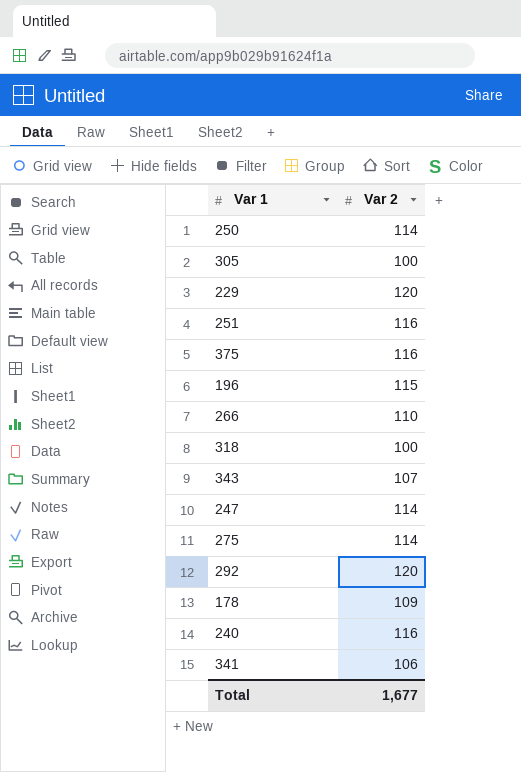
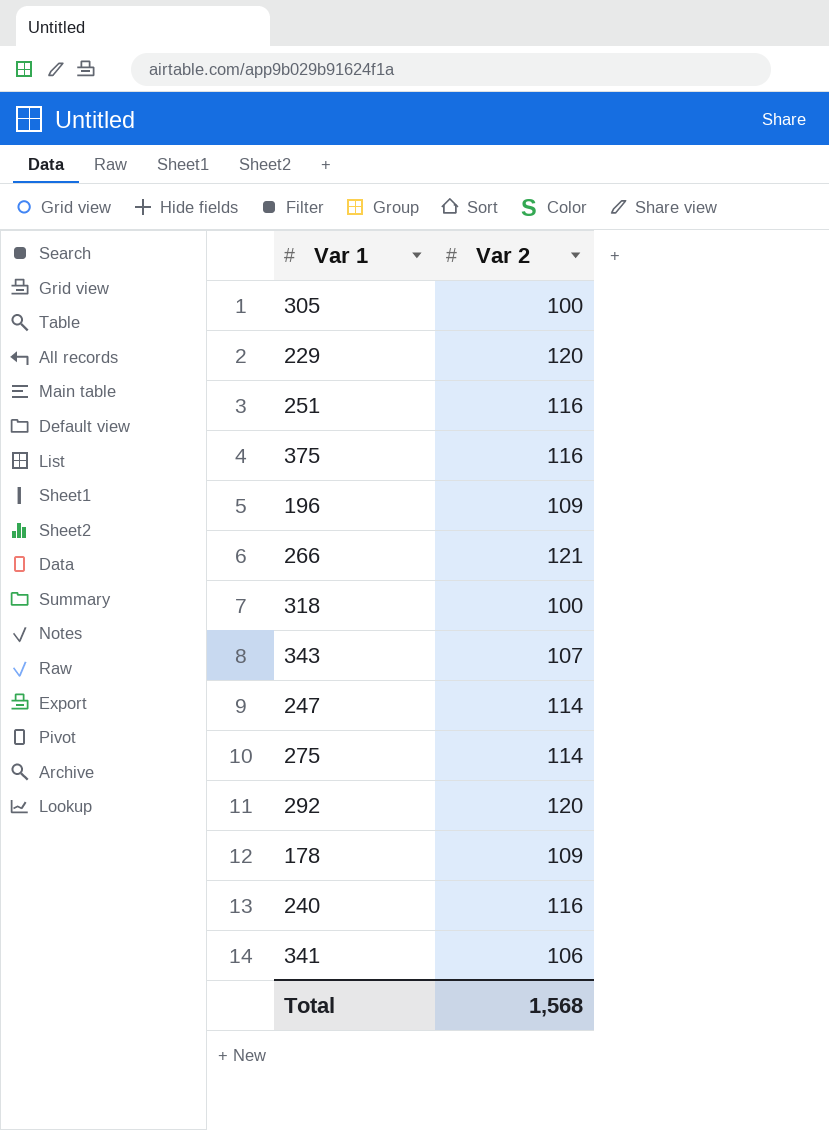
row 250: 114 -> none
196 | Var 2: 115 -> 109
266 | Var 2: 110 -> 121
Total | Var 2: 1,677 -> 1,568

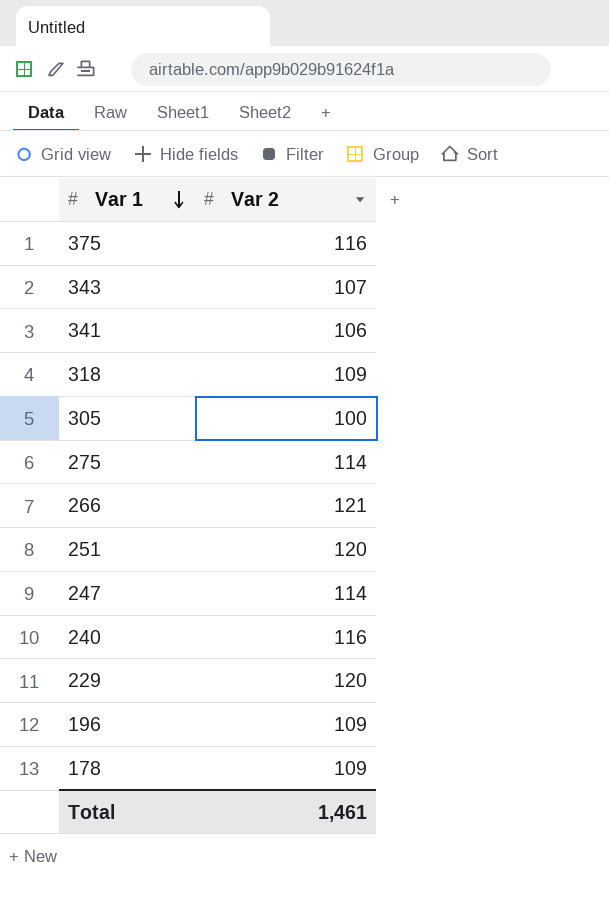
row order: none -> Var 1 descending
row 292: 120 -> none
318 | Var 2: 100 -> 109
251 | Var 2: 116 -> 120
Total | Var 2: 1,568 -> 1,461

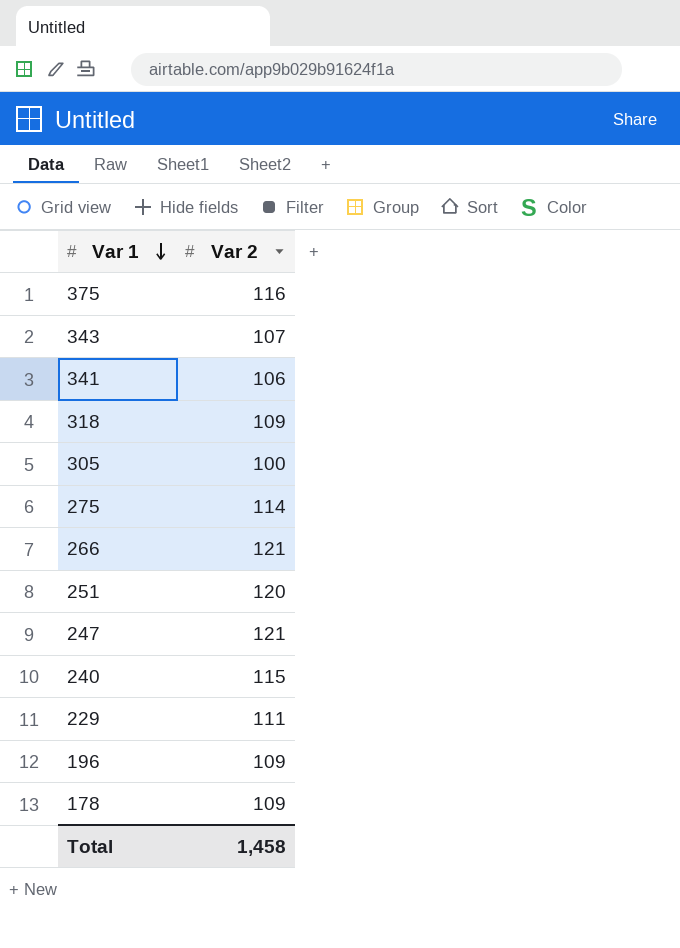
247 | Var 2: 114 -> 121
240 | Var 2: 116 -> 115
229 | Var 2: 120 -> 111
Total | Var 2: 1,461 -> 1,458

